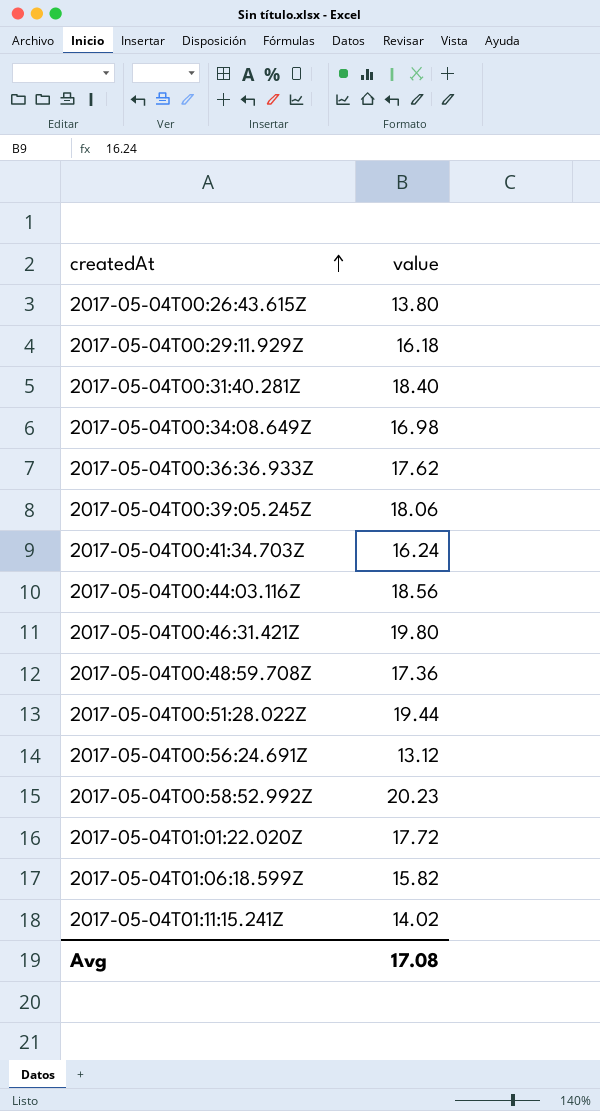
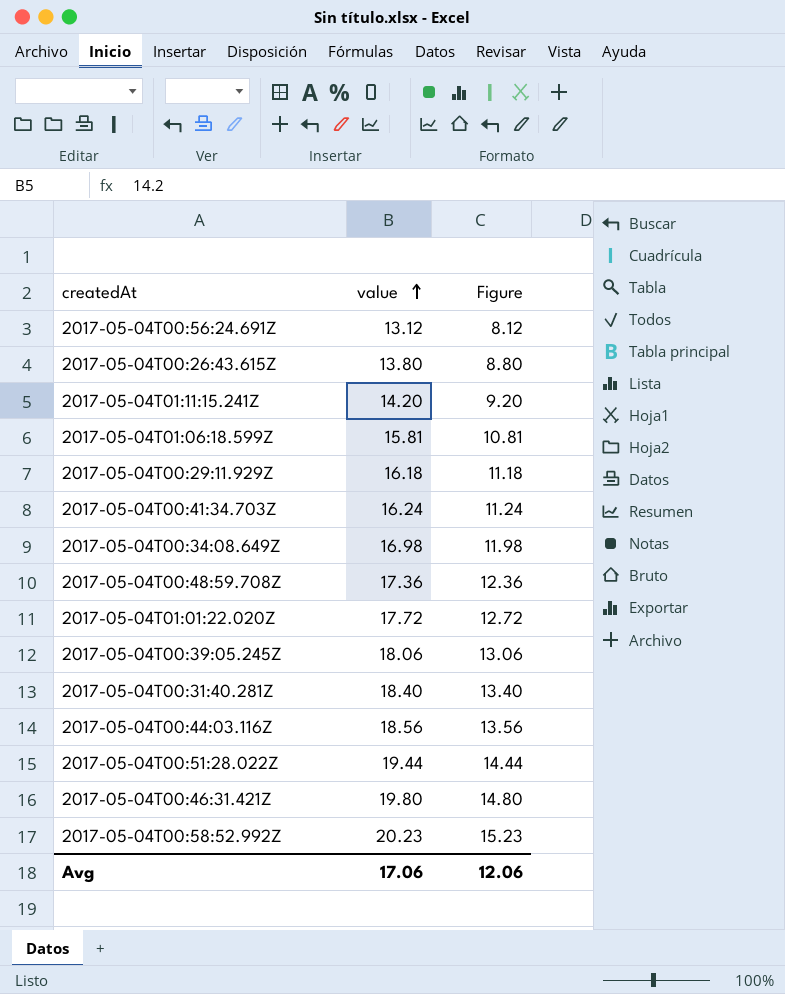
row order: createdAt ascending -> value ascending
column Figure | formula: none -> [value] - 5
row 2017-05-04T00:36:36.933Z: 17.62 -> none
2017-05-04T01:11:15.241Z | value: 14.02 -> 14.20
2017-05-04T01:06:18.599Z | value: 15.82 -> 15.81
Avg | value: 17.08 -> 17.06

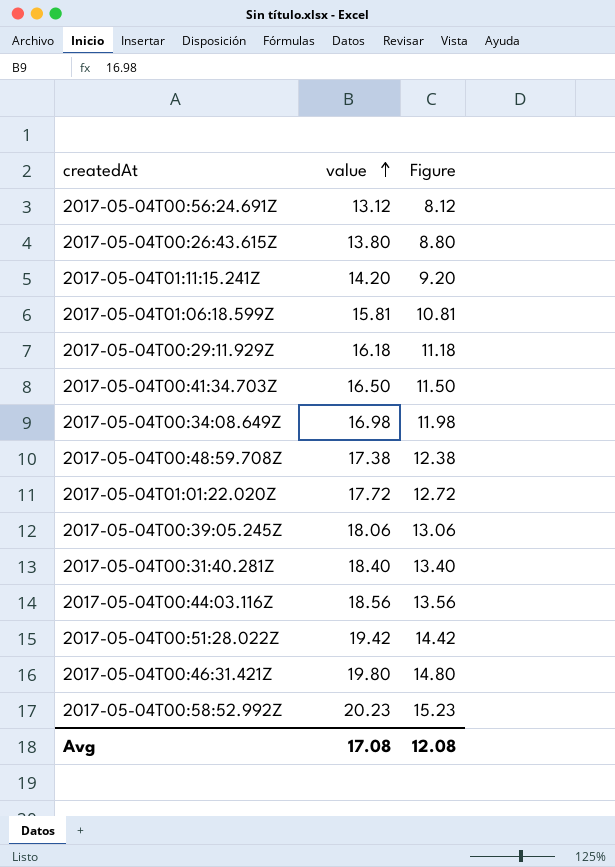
2017-05-04T00:41:34.703Z | value: 16.24 -> 16.50
2017-05-04T00:41:34.703Z | Figure: 11.24 -> 11.50
2017-05-04T00:48:59.708Z | value: 17.36 -> 17.38
2017-05-04T00:48:59.708Z | Figure: 12.36 -> 12.38
2017-05-04T00:51:28.022Z | value: 19.44 -> 19.42
2017-05-04T00:51:28.022Z | Figure: 14.44 -> 14.42
Avg | value: 17.06 -> 17.08
Avg | Figure: 12.06 -> 12.08

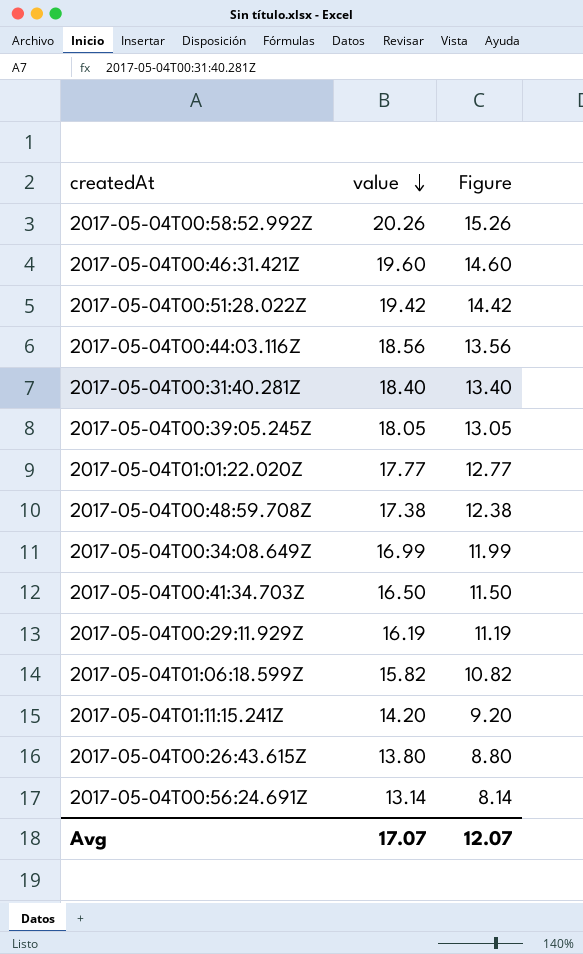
row order: value ascending -> value descending
2017-05-04T00:58:52.992Z | value: 20.23 -> 20.26
2017-05-04T00:58:52.992Z | Figure: 15.23 -> 15.26
2017-05-04T00:46:31.421Z | value: 19.80 -> 19.60
2017-05-04T00:46:31.421Z | Figure: 14.80 -> 14.60
2017-05-04T00:39:05.245Z | value: 18.06 -> 18.05
2017-05-04T00:39:05.245Z | Figure: 13.06 -> 13.05
2017-05-04T01:01:22.020Z | value: 17.72 -> 17.77
2017-05-04T01:01:22.020Z | Figure: 12.72 -> 12.77
2017-05-04T00:34:08.649Z | value: 16.98 -> 16.99
2017-05-04T00:34:08.649Z | Figure: 11.98 -> 11.99
2017-05-04T00:29:11.929Z | value: 16.18 -> 16.19
2017-05-04T00:29:11.929Z | Figure: 11.18 -> 11.19
2017-05-04T01:06:18.599Z | value: 15.81 -> 15.82
2017-05-04T01:06:18.599Z | Figure: 10.81 -> 10.82
2017-05-04T00:56:24.691Z | value: 13.12 -> 13.14
2017-05-04T00:56:24.691Z | Figure: 8.12 -> 8.14
Avg | value: 17.08 -> 17.07
Avg | Figure: 12.08 -> 12.07

